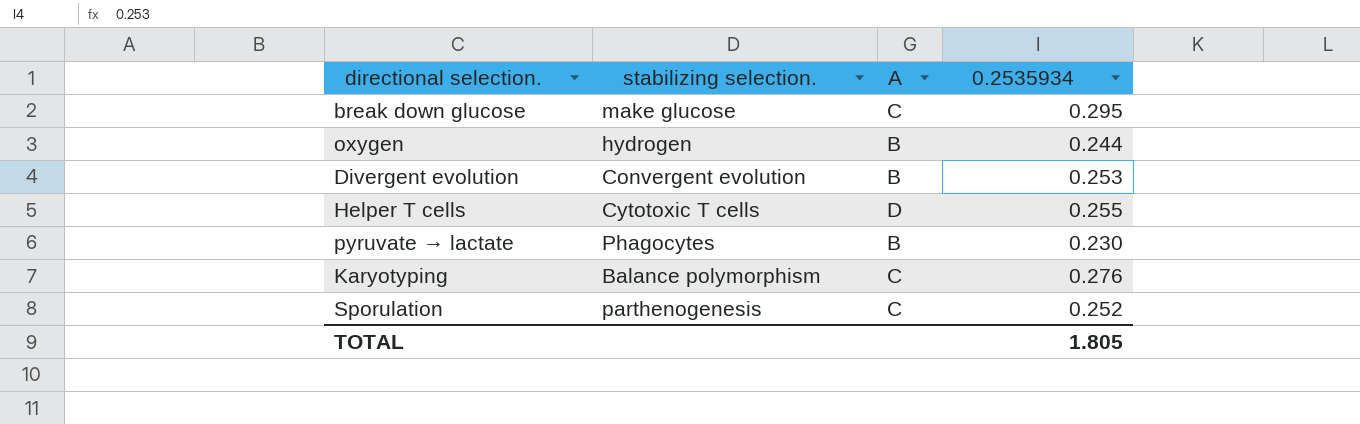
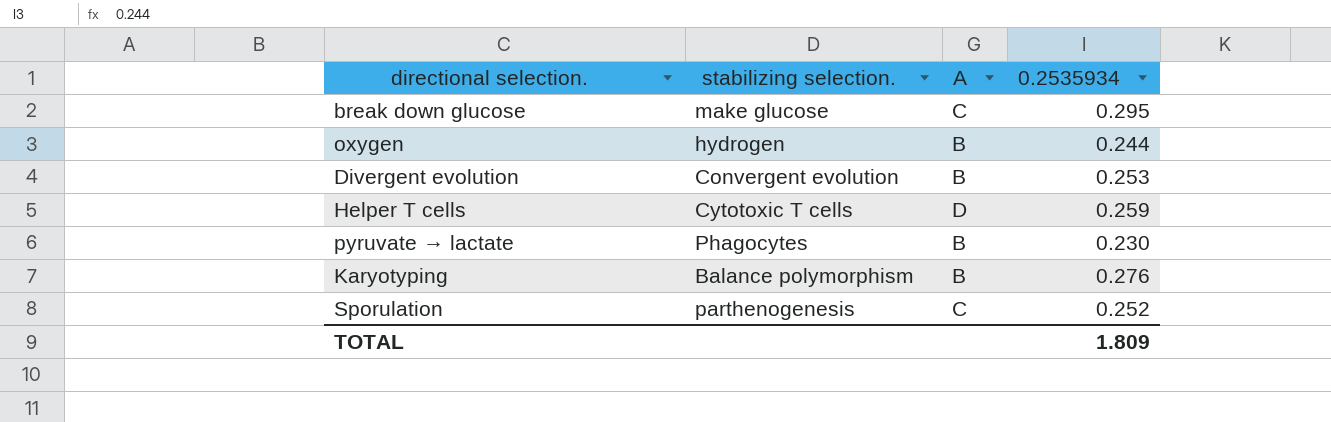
Helper T cells | 0.2535934: 0.255 -> 0.259
Karyotyping | A: C -> B
TOTAL | 0.2535934: 1.805 -> 1.809

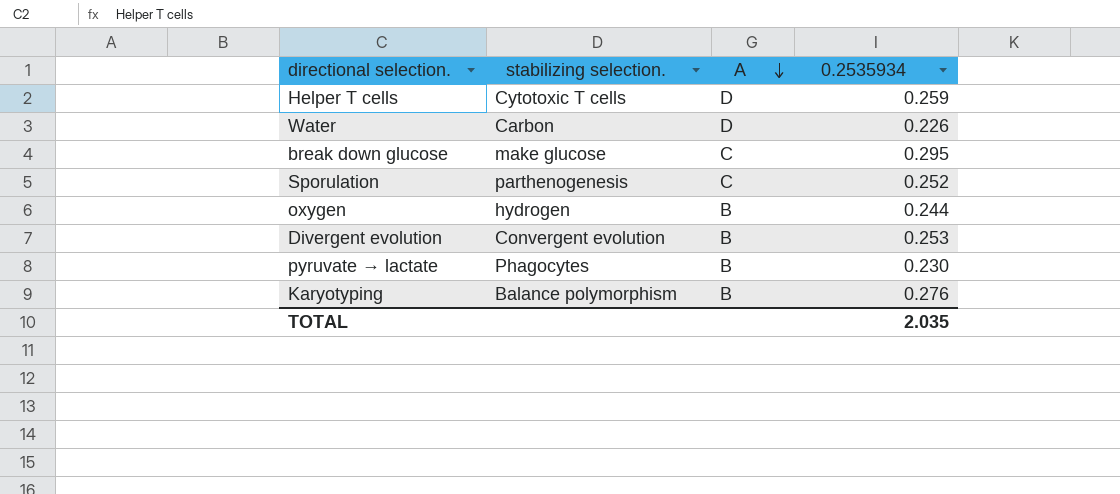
row order: none -> A descending
row Water: none -> Carbon | D | 0.226
TOTAL | 0.2535934: 1.809 -> 2.035

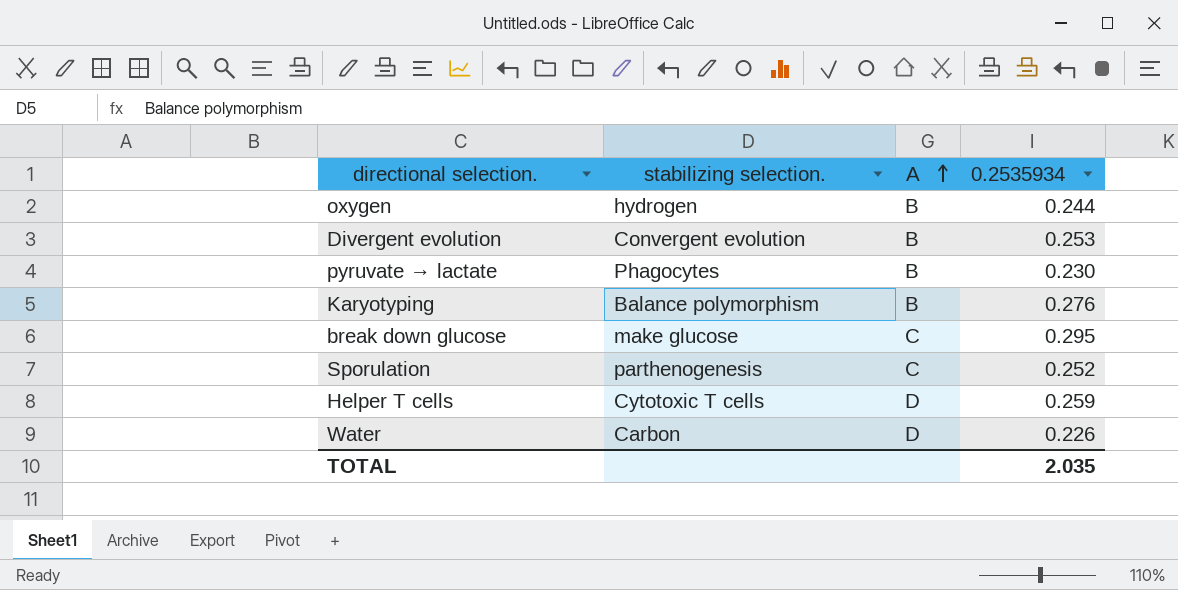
row order: A descending -> A ascending

